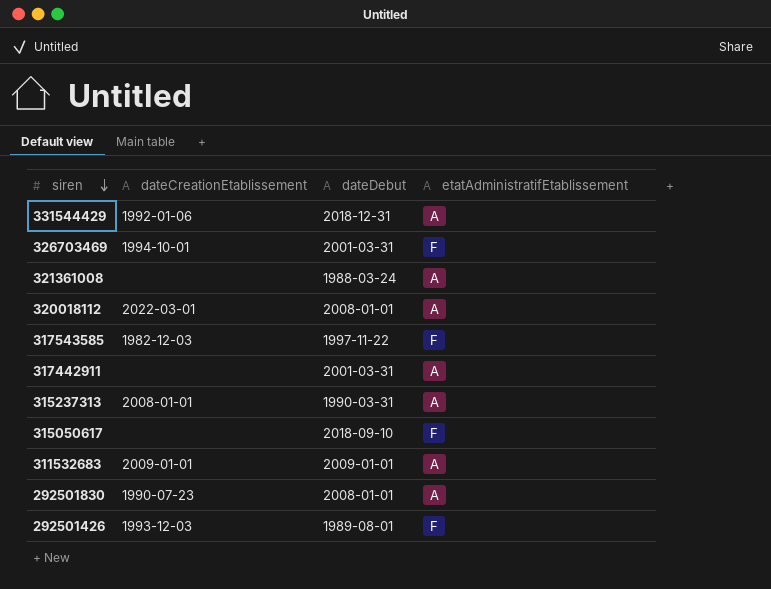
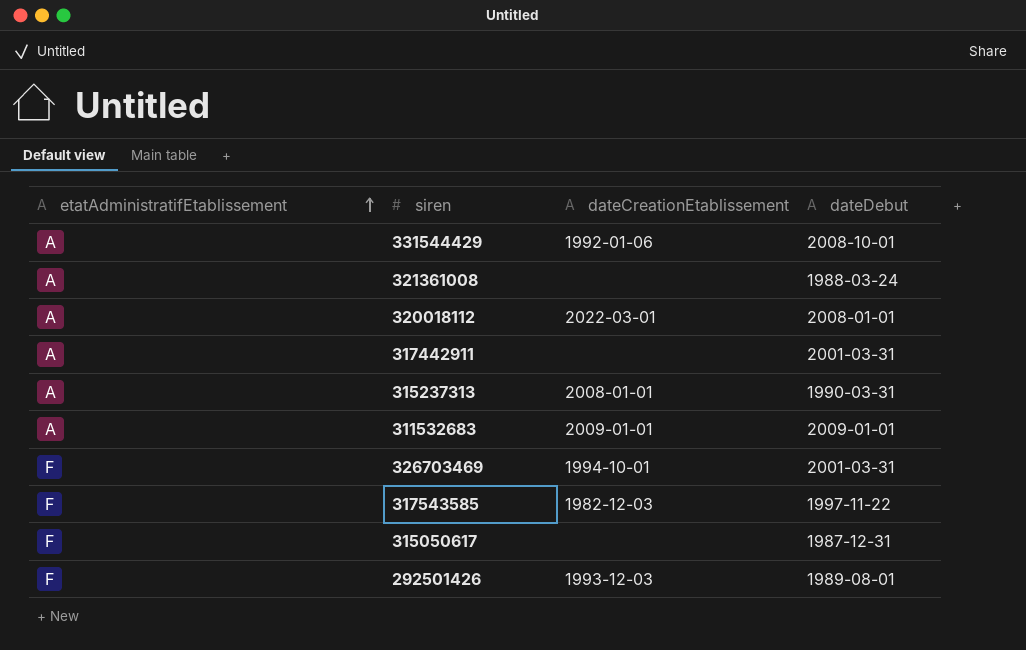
row order: siren descending -> etatAdministratifEtablissement ascending
column etatAdministratifEtablissement | position: 4 -> 1
row 292501830: 1990-07-23 | 2008-01-01 | A -> none
331544429 | dateDebut: 2018-12-31 -> 2008-10-01
315050617 | dateDebut: 2018-09-10 -> 1987-12-31

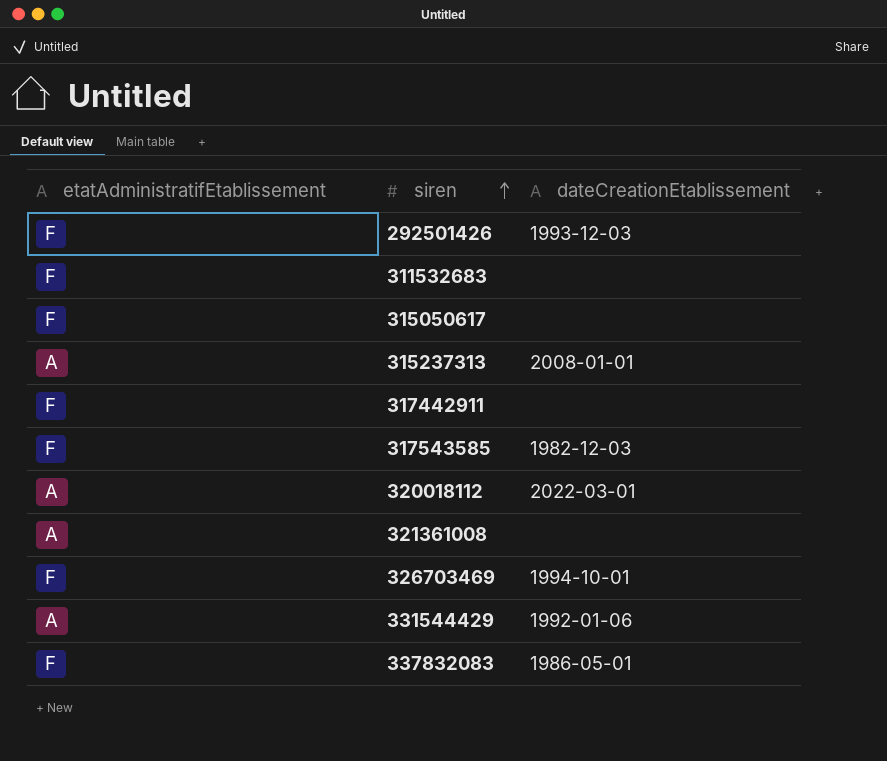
row order: etatAdministratifEtablissement ascending -> siren ascending
column dateDebut | position: 4 -> none
311532683 | etatAdministratifEtablissement: A -> F
311532683 | dateCreationEtablissement: 2009-01-01 -> none
317442911 | etatAdministratifEtablissement: A -> F
row 337832083: none -> F | 1986-05-01

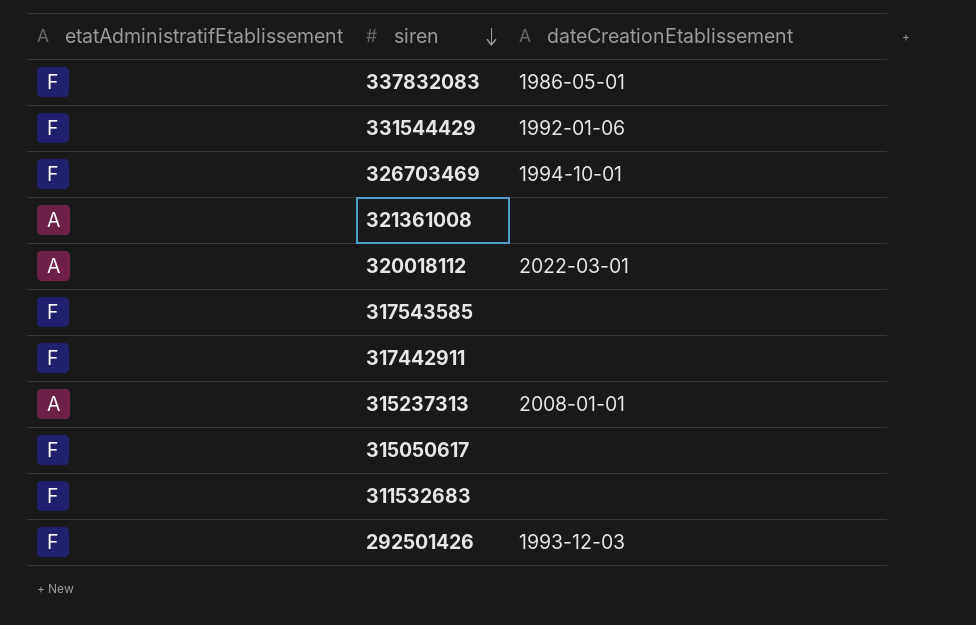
row order: siren ascending -> siren descending
331544429 | etatAdministratifEtablissement: A -> F
317543585 | dateCreationEtablissement: 1982-12-03 -> none

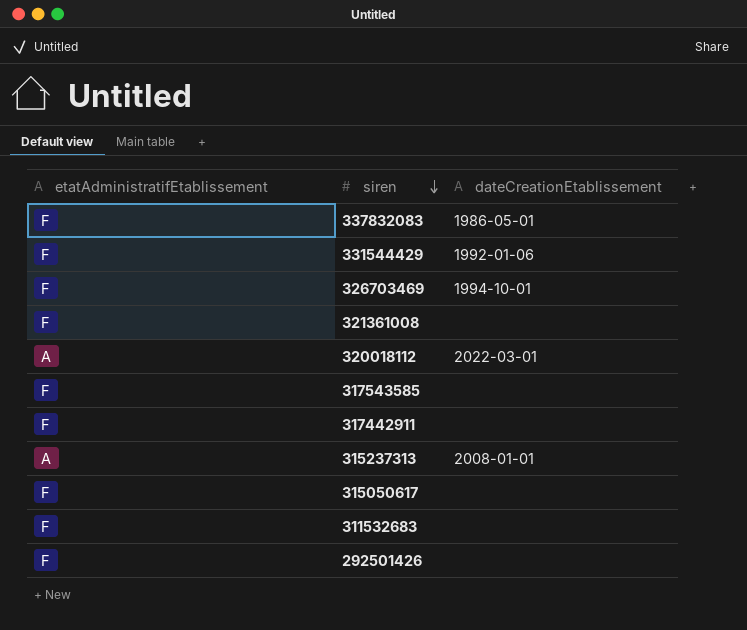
321361008 | etatAdministratifEtablissement: A -> F
292501426 | dateCreationEtablissement: 1993-12-03 -> none

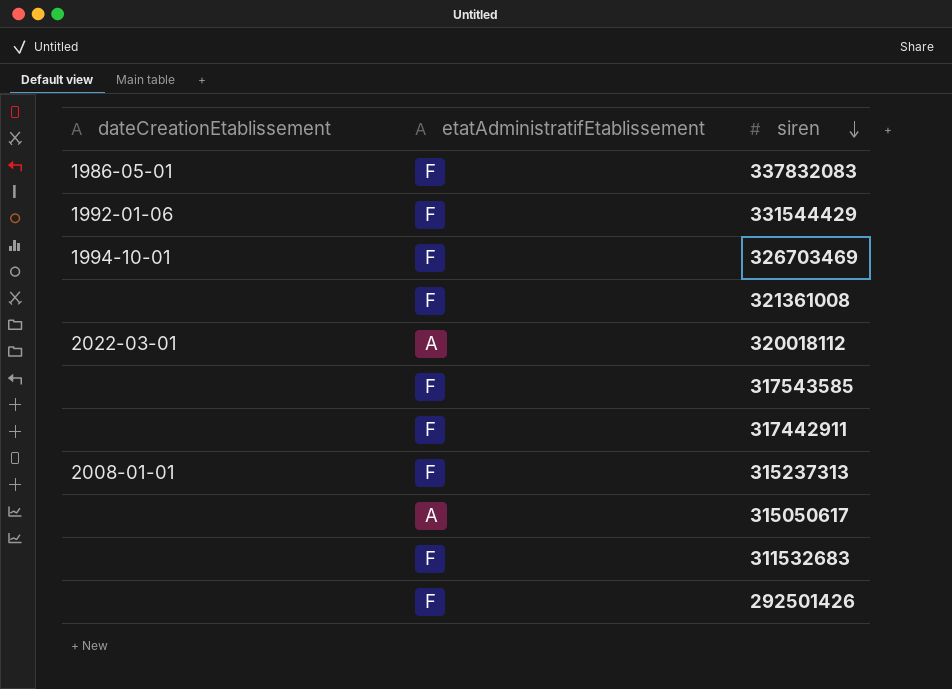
column dateCreationEtablissement | position: 3 -> 1
315237313 | etatAdministratifEtablissement: A -> F
315050617 | etatAdministratifEtablissement: F -> A

